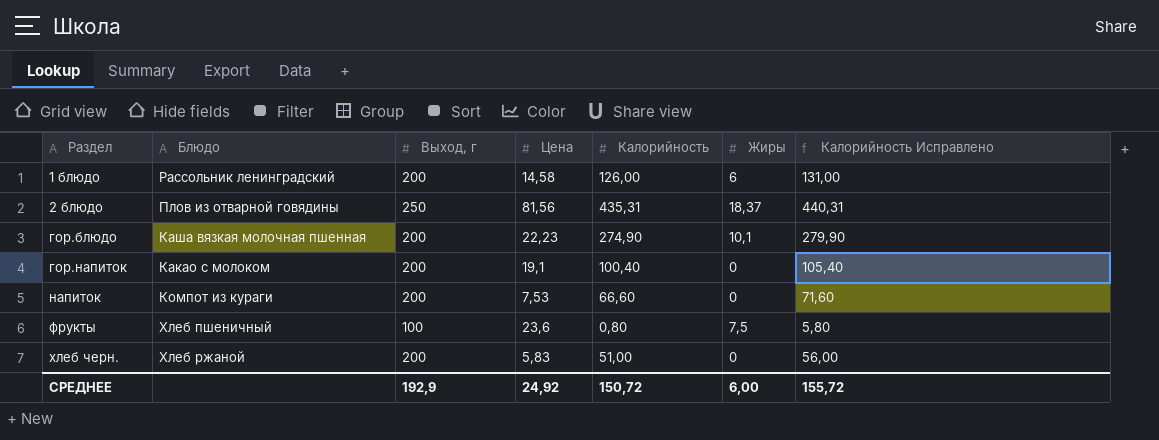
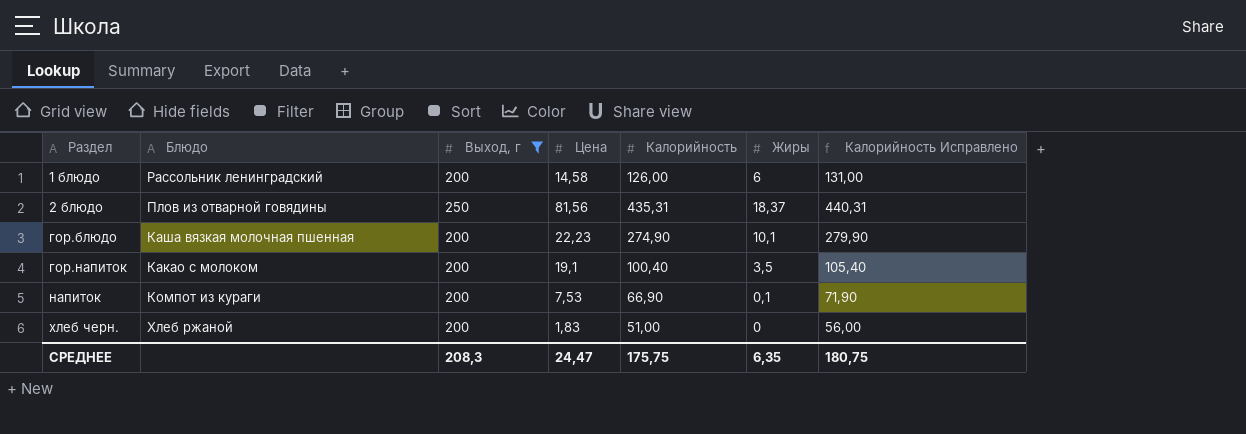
filter: none -> Выход, г != 100
гор.напиток | Жиры: 0 -> 3,5
напиток | Калорийность: 66,60 -> 66,90
напиток | Жиры: 0 -> 0,1
напиток | Калорийность Исправлено: 71,60 -> 71,90
хлеб черн. | Цена: 5,83 -> 1,83
СРЕДНЕЕ | Выход, г: 192,9 -> 208,3
СРЕДНЕЕ | Цена: 24,92 -> 24,47
СРЕДНЕЕ | Калорийность: 150,72 -> 175,75
СРЕДНЕЕ | Жиры: 6,00 -> 6,35
СРЕДНЕЕ | Калорийность Исправлено: 155,72 -> 180,75

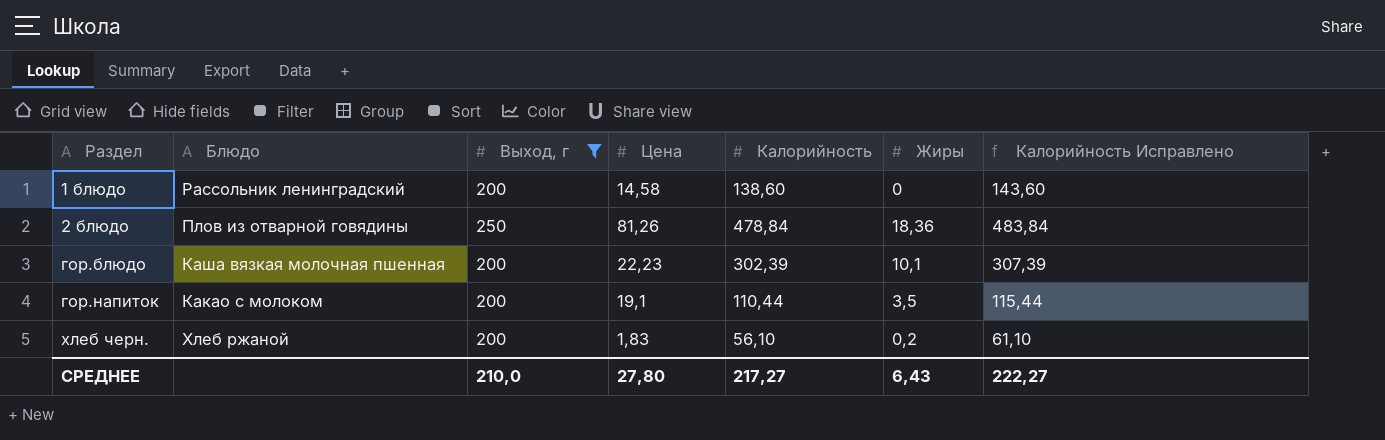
row напиток: Компот из кураги | 200 | 7,53 | 66,90 | 0,1 | 71,90 -> none
1 блюдо | Калорийность: 126,00 -> 138,60
1 блюдо | Жиры: 6 -> 0
1 блюдо | Калорийность Исправлено: 131,00 -> 143,60
2 блюдо | Цена: 81,56 -> 81,26
2 блюдо | Калорийность: 435,31 -> 478,84
2 блюдо | Жиры: 18,37 -> 18,36
2 блюдо | Калорийность Исправлено: 440,31 -> 483,84
гор.блюдо | Калорийность: 274,90 -> 302,39
гор.блюдо | Калорийность Исправлено: 279,90 -> 307,39
гор.напиток | Калорийность: 100,40 -> 110,44
гор.напиток | Калорийность Исправлено: 105,40 -> 115,44
хлеб черн. | Калорийность: 51,00 -> 56,10
хлеб черн. | Жиры: 0 -> 0,2
хлеб черн. | Калорийность Исправлено: 56,00 -> 61,10
СРЕДНЕЕ | Выход, г: 208,3 -> 210,0
СРЕДНЕЕ | Цена: 24,47 -> 27,80
СРЕДНЕЕ | Калорийность: 175,75 -> 217,27
СРЕДНЕЕ | Жиры: 6,35 -> 6,43
СРЕДНЕЕ | Калорийность Исправлено: 180,75 -> 222,27

